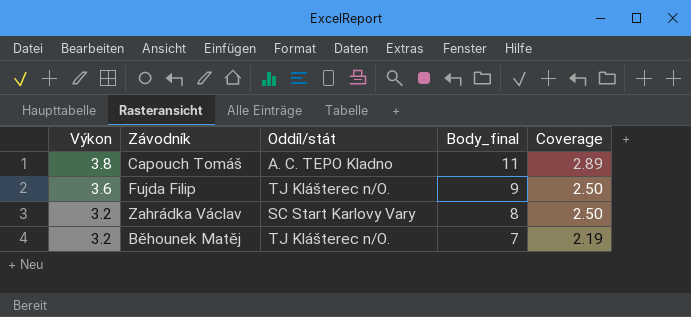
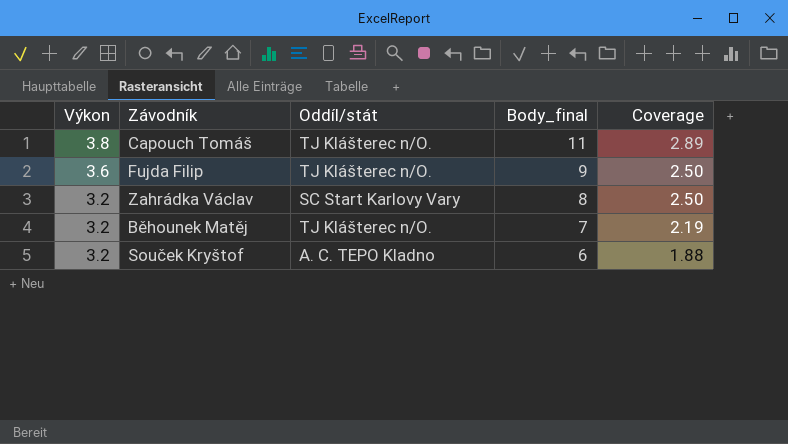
Capouch Tomáš | Oddíl/stát: A. C. TEPO Kladno -> TJ Klášterec n/O.
row Souček Kryštof: none -> 3.2 | A. C. TEPO Kladno | 6 | 1.88

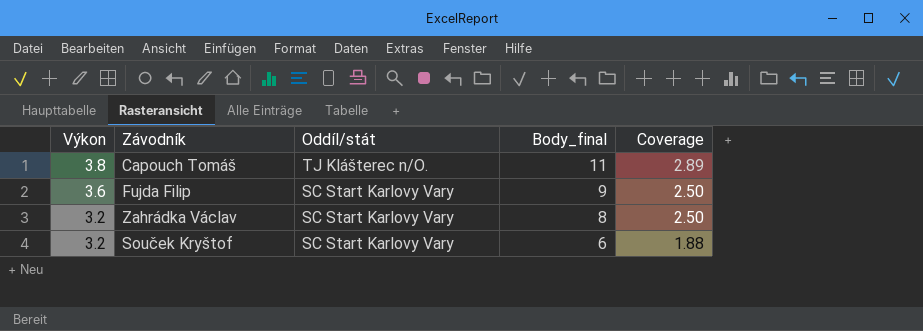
row Běhounek Matěj: 3.2 | TJ Klášterec n/O. | 7 | 2.19 -> none
Fujda Filip | Oddíl/stát: TJ Klášterec n/O. -> SC Start Karlovy Vary
Souček Kryštof | Oddíl/stát: A. C. TEPO Kladno -> SC Start Karlovy Vary

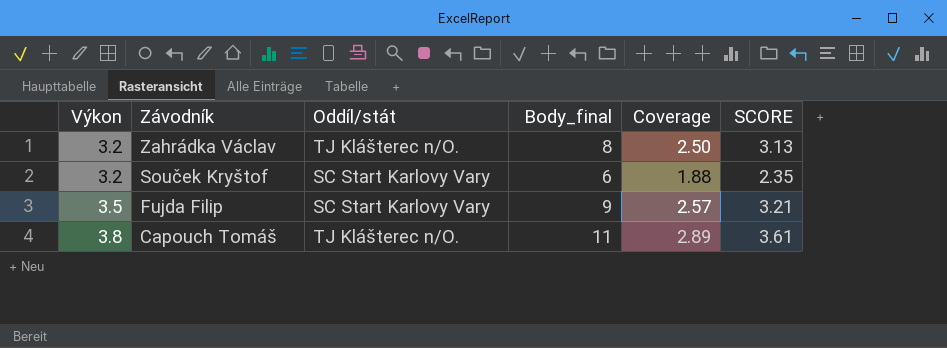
row order: Výkon descending -> Výkon ascending
column SCORE | formula: none -> [Coverage] * 1.25
Zahrádka Václav | Oddíl/stát: SC Start Karlovy Vary -> TJ Klášterec n/O.
Fujda Filip | Výkon: 3.6 -> 3.5
Fujda Filip | Coverage: 2.50 -> 2.57

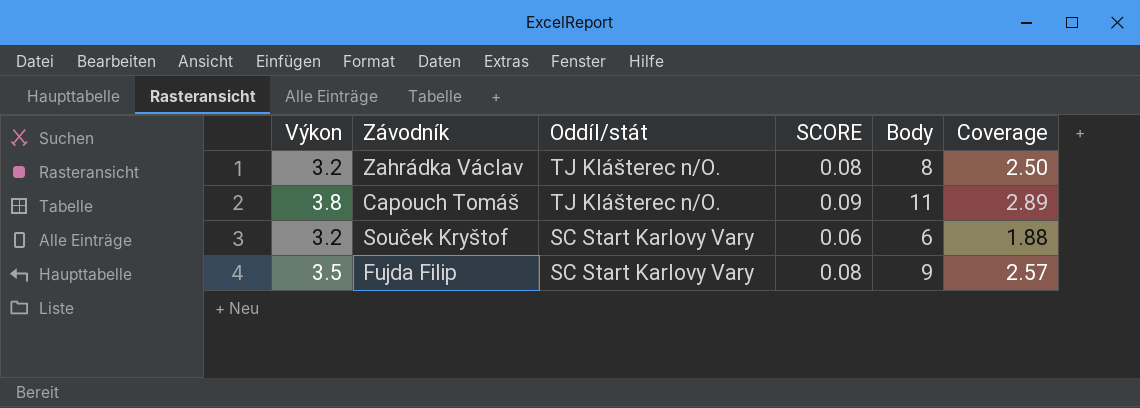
row order: Výkon ascending -> Oddíl/stát descending
column SCORE | formula: [Coverage] * 1.25 -> [Coverage] * 0.03
column SCORE | position: 6 -> 4
column name: Body_final -> Body

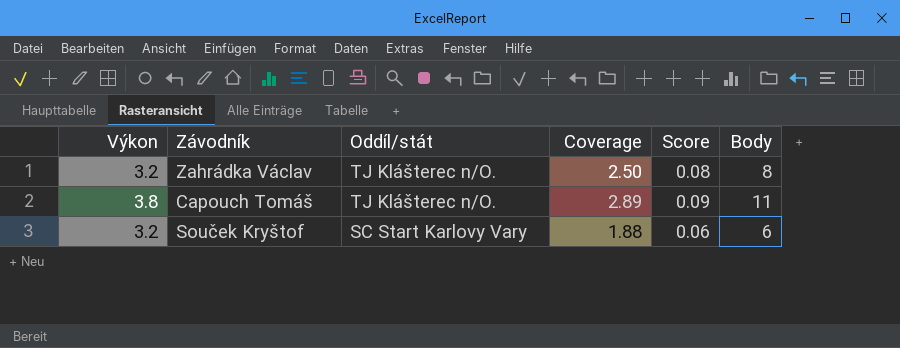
column Coverage | position: 6 -> 4
column name: SCORE -> Score
row Fujda Filip: 3.5 | SC Start Karlovy Vary | 0.08 | 9 | 2.57 -> none

